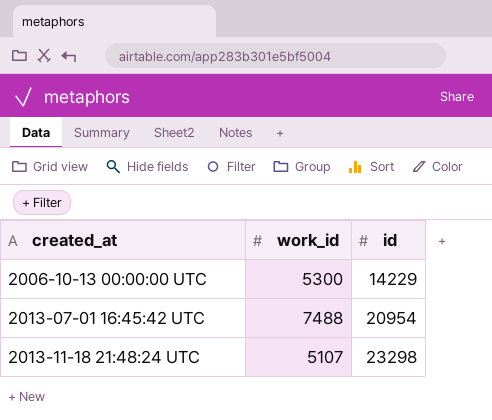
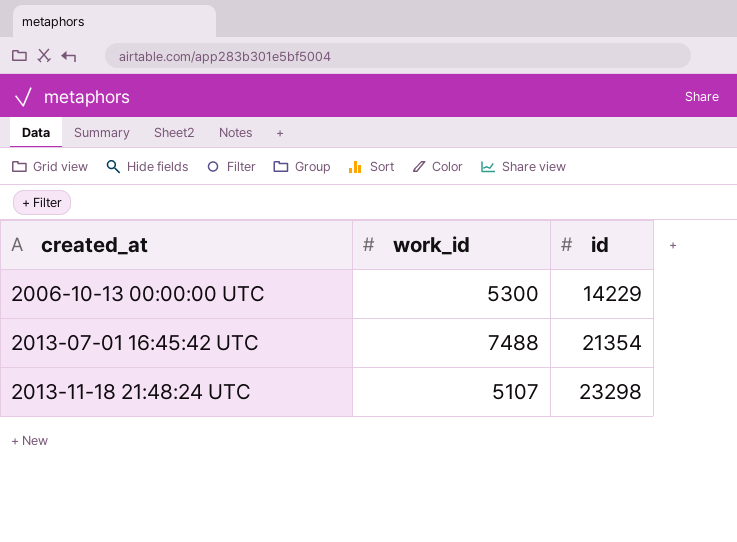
2013-07-01 16:45:42 UTC | id: 20954 -> 21354

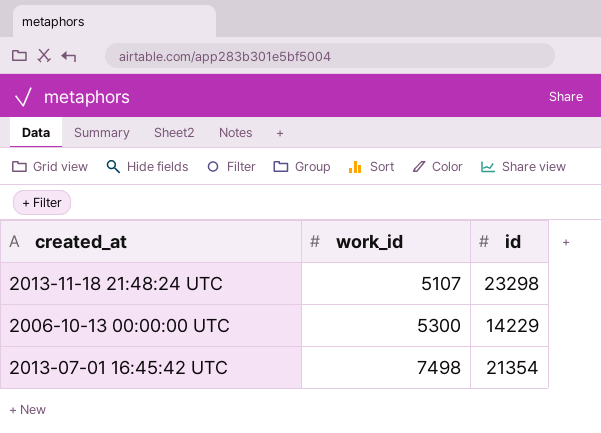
row order: created_at ascending -> work_id ascending
2013-07-01 16:45:42 UTC | work_id: 7488 -> 7498

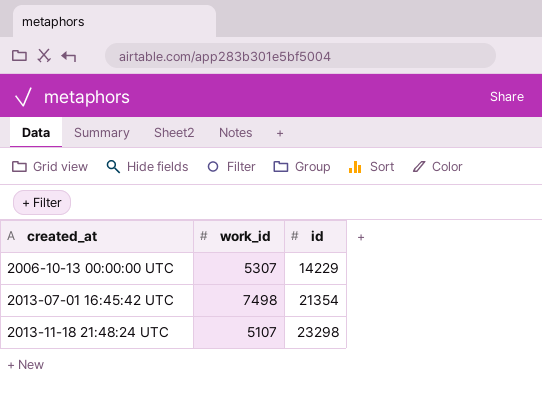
row order: work_id ascending -> created_at ascending
2006-10-13 00:00:00 UTC | work_id: 5300 -> 5307

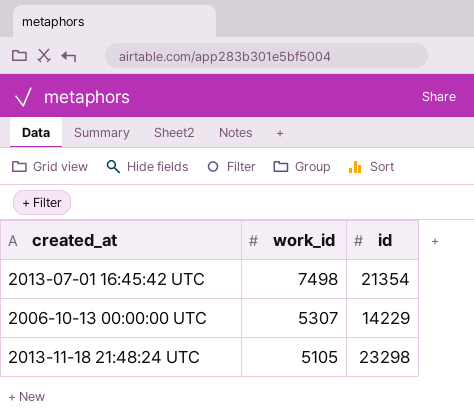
row order: created_at ascending -> work_id descending
2013-11-18 21:48:24 UTC | work_id: 5107 -> 5105

